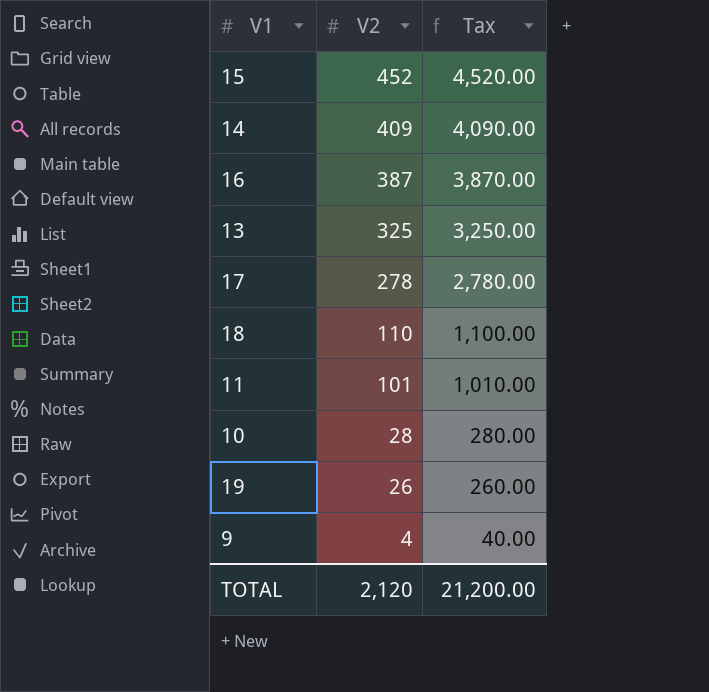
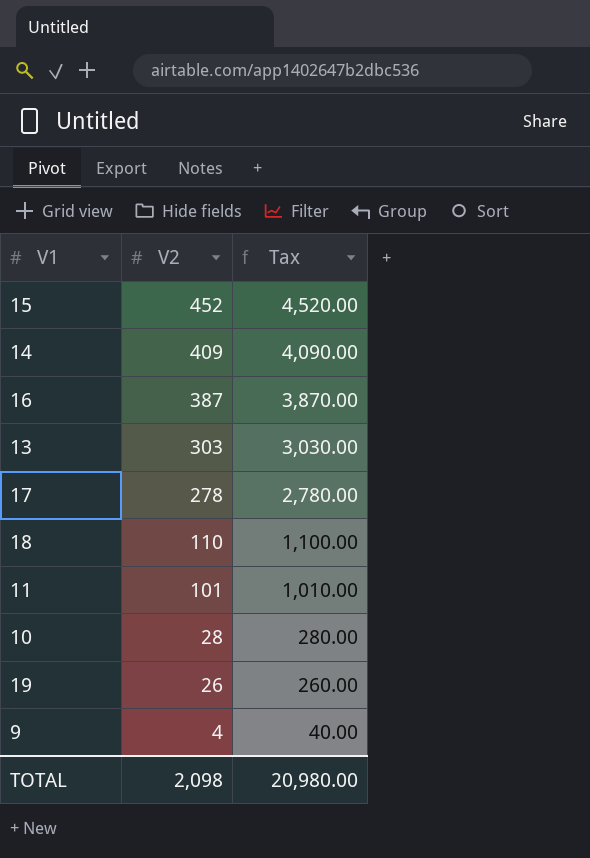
13 | V2: 325 -> 303
13 | Tax: 3,250.00 -> 3,030.00
TOTAL | V2: 2,120 -> 2,098
TOTAL | Tax: 21,200.00 -> 20,980.00

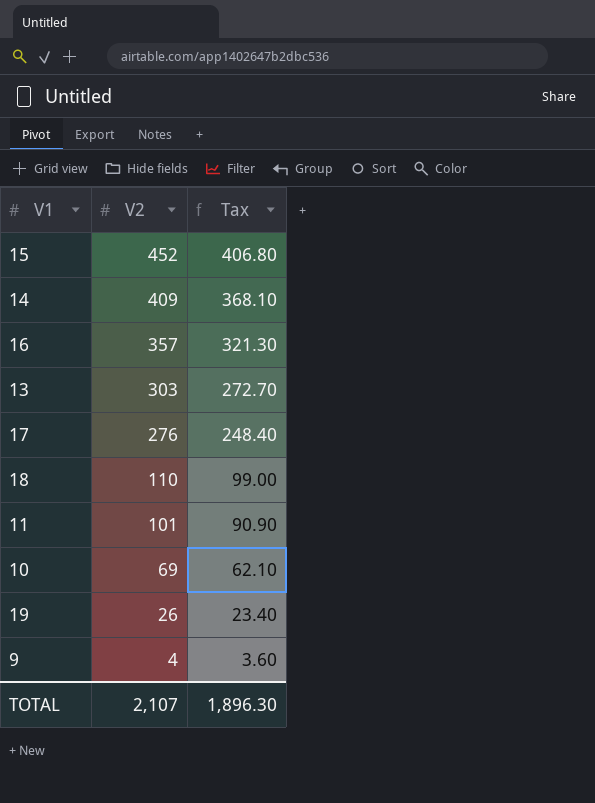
column Tax | formula: [V2] * 10 -> [V2] * 0.9
16 | V2: 387 -> 357
17 | V2: 278 -> 276
10 | V2: 28 -> 69
TOTAL | V2: 2,098 -> 2,107
TOTAL | Tax: 20,980.00 -> 1,896.30

